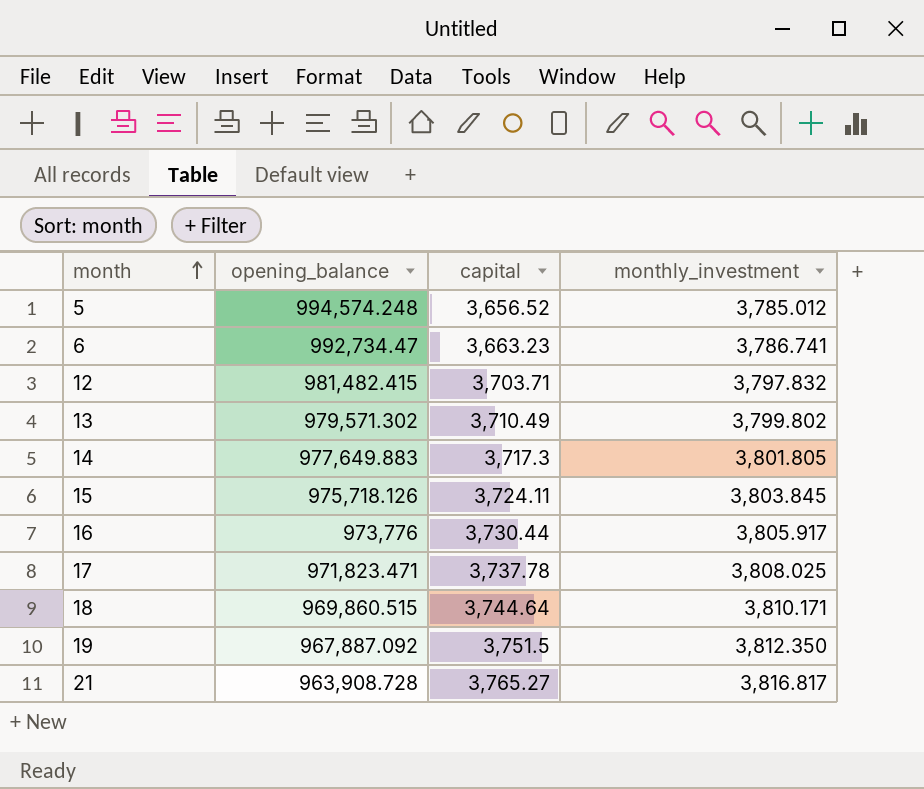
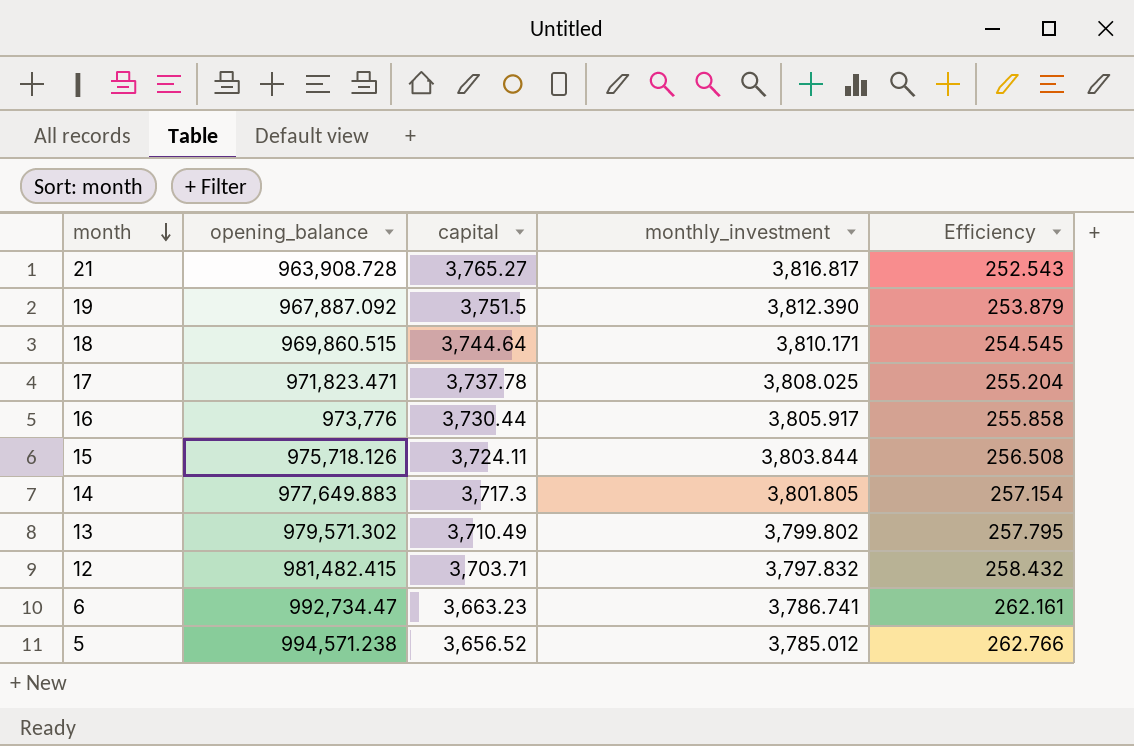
row order: month ascending -> month descending
column Efficiency | formula: none -> [opening_balance] / [monthly_investment]
19 | monthly_investment: 3,812.350 -> 3,812.390
15 | monthly_investment: 3,803.845 -> 3,803.844
5 | opening_balance: 994,574.248 -> 994,571.238

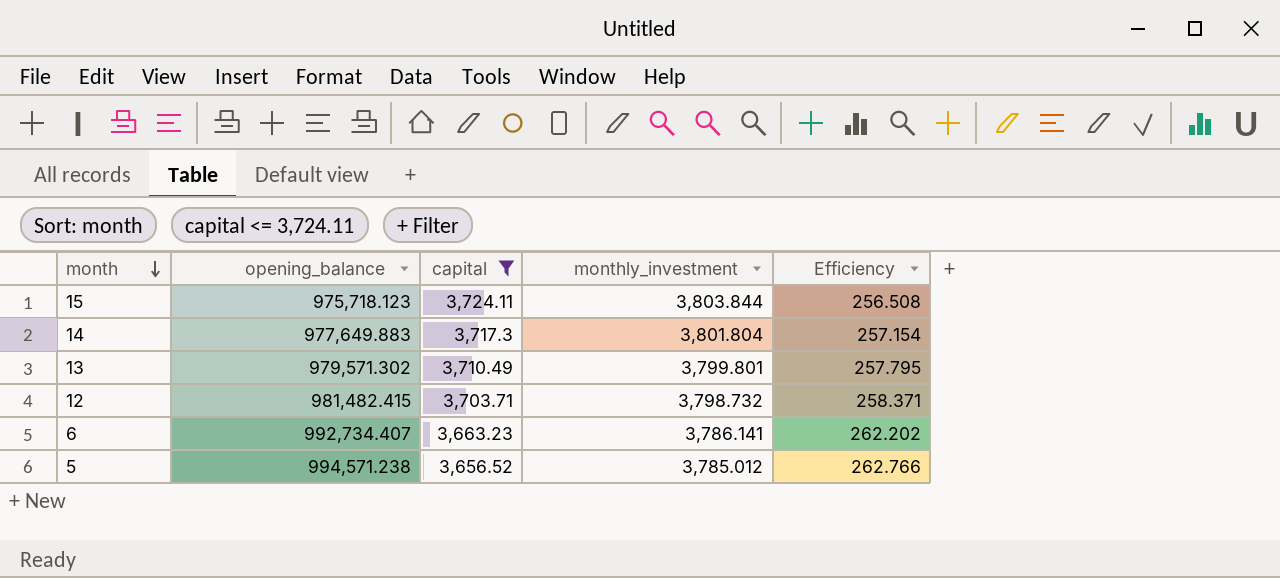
filter: none -> capital <= 3,724.11
15 | opening_balance: 975,718.126 -> 975,718.123
14 | monthly_investment: 3,801.805 -> 3,801.804
13 | monthly_investment: 3,799.802 -> 3,799.801
12 | monthly_investment: 3,797.832 -> 3,798.732
12 | Efficiency: 258.432 -> 258.371
6 | opening_balance: 992,734.47 -> 992,734.407
6 | monthly_investment: 3,786.741 -> 3,786.141
6 | Efficiency: 262.161 -> 262.202

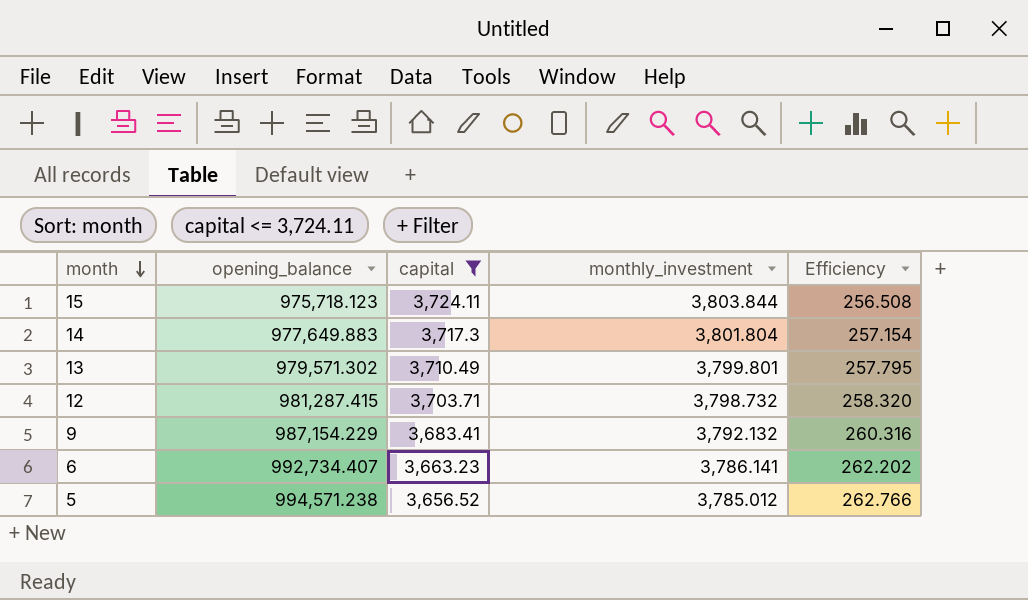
12 | opening_balance: 981,482.415 -> 981,287.415
12 | Efficiency: 258.371 -> 258.320
row 9: none -> 987,154.229 | 3,683.41 | 3,792.132 | 260.316

